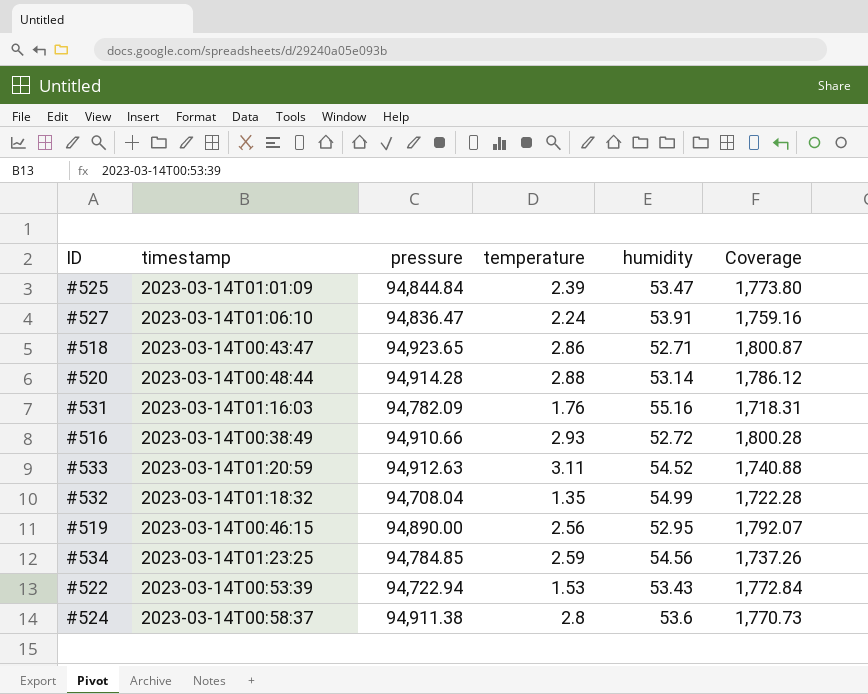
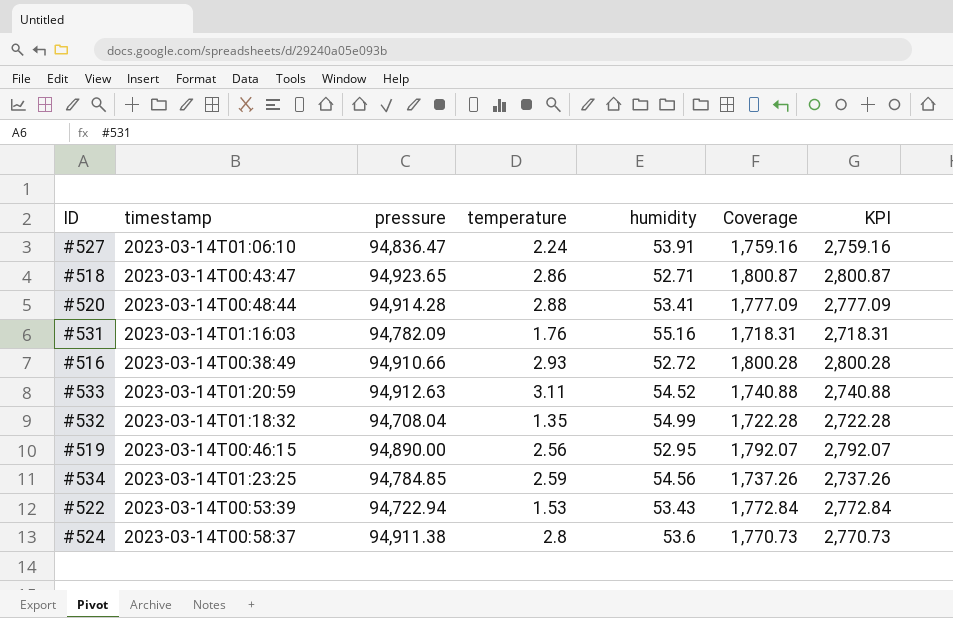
column KPI | formula: none -> [Coverage] + 1000
row #525: 2023-03-14T01:01:09 | 94,844.84 | 2.39 | 53.47 | 1,773.80 -> none
#520 | humidity: 53.14 -> 53.41
#520 | Coverage: 1,786.12 -> 1,777.09

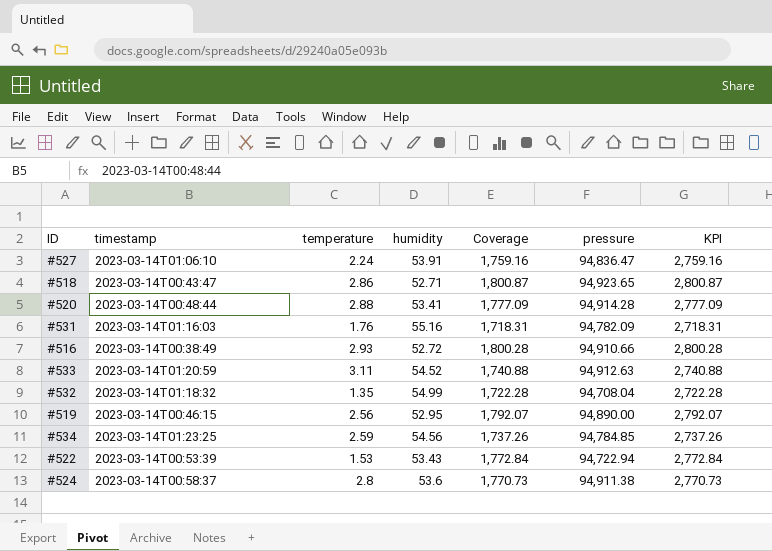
column pressure | position: 3 -> 6

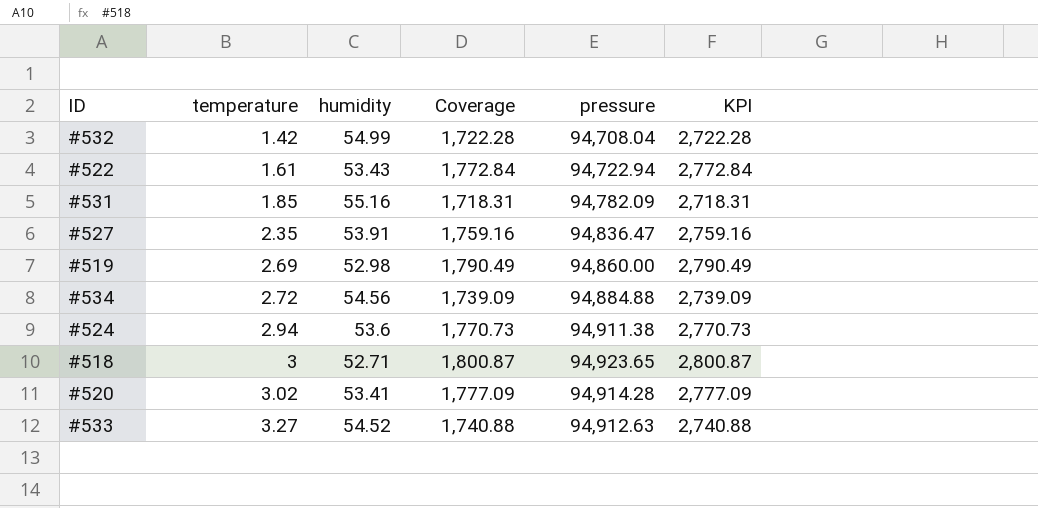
row order: none -> temperature ascending
column timestamp | position: 2 -> none
row #516: 2023-03-14T00:38:49 | 2.93 | 52.72 | 1,800.28 | 94,910.66 | 2,800.28 -> none
#532 | temperature: 1.35 -> 1.42
#522 | temperature: 1.53 -> 1.61
#531 | temperature: 1.76 -> 1.85
#527 | temperature: 2.24 -> 2.35
#519 | temperature: 2.56 -> 2.69
#519 | humidity: 52.95 -> 52.98
#519 | Coverage: 1,792.07 -> 1,790.49
#519 | pressure: 94,890.00 -> 94,860.00
#519 | KPI: 2,792.07 -> 2,790.49
#534 | temperature: 2.59 -> 2.72
#534 | Coverage: 1,737.26 -> 1,739.09
#534 | pressure: 94,784.85 -> 94,884.88
#534 | KPI: 2,737.26 -> 2,739.09
#524 | temperature: 2.8 -> 2.94
#518 | temperature: 2.86 -> 3
#520 | temperature: 2.88 -> 3.02
#533 | temperature: 3.11 -> 3.27

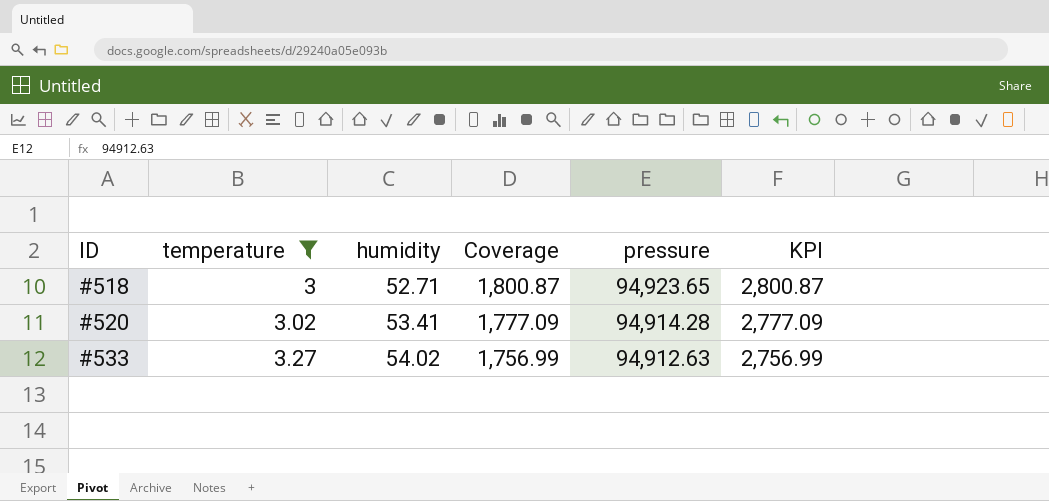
filter: none -> temperature >= 3
#533 | humidity: 54.52 -> 54.02
#533 | Coverage: 1,740.88 -> 1,756.99
#533 | KPI: 2,740.88 -> 2,756.99

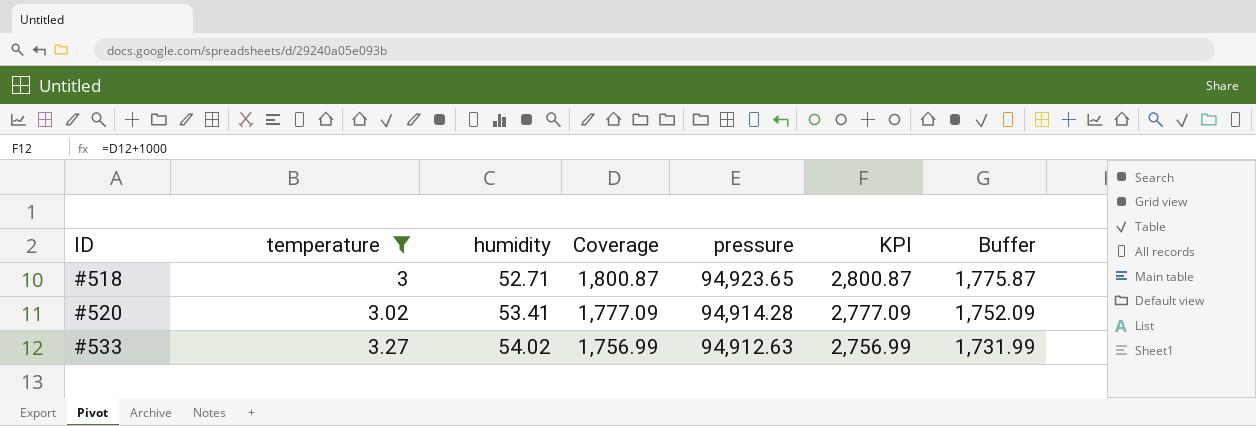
column Buffer | formula: none -> [Coverage] - 25

